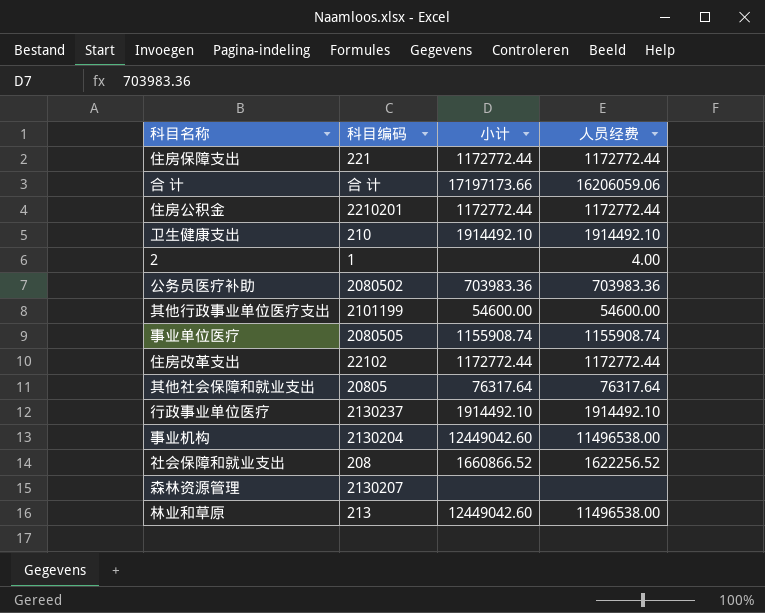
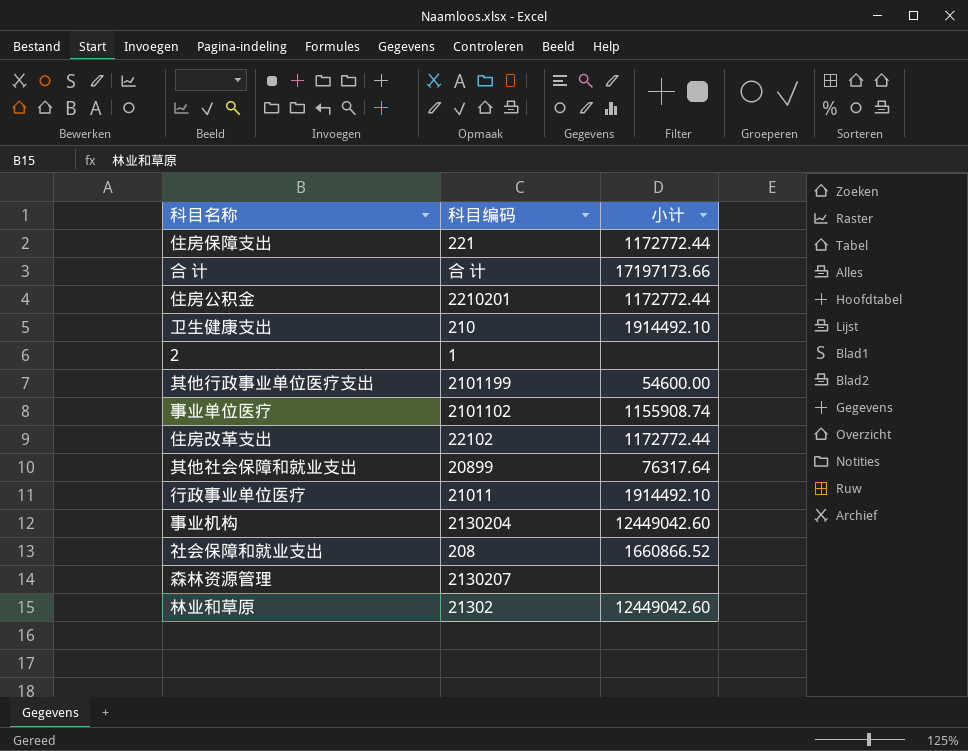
column 人员经费 | position: 4 -> none
row 公务员医疗补助: 2080502 | 703983.36 | 703983.36 -> none
事业单位医疗 | 科目编码: 2080505 -> 2101102
其他社会保障和就业支出 | 科目编码: 20805 -> 20899
行政事业单位医疗 | 科目编码: 2130237 -> 21011
林业和草原 | 科目编码: 213 -> 21302

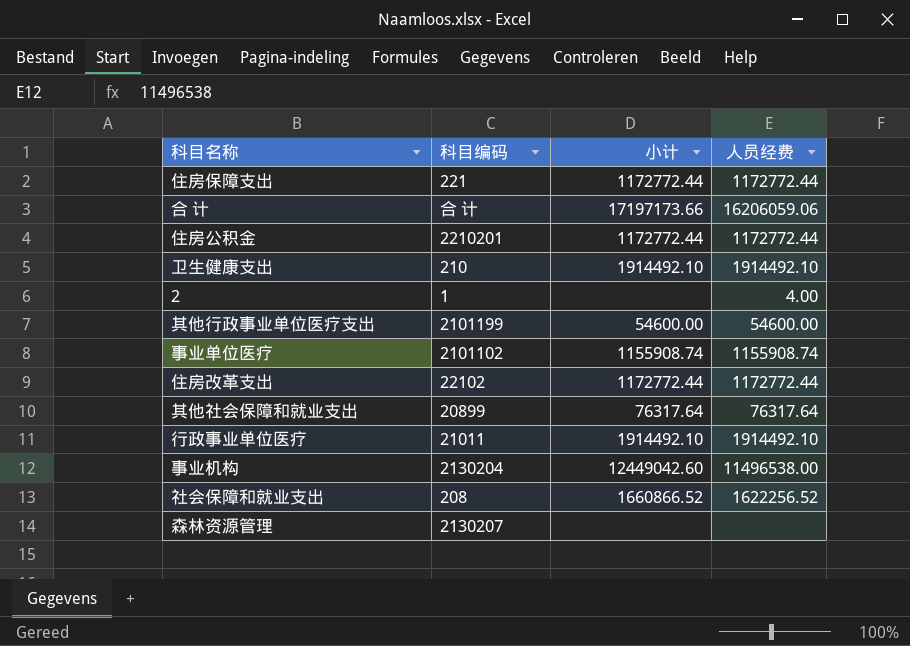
column 人员经费 | position: none -> 4
row 林业和草原: 21302 | 12449042.60 -> none

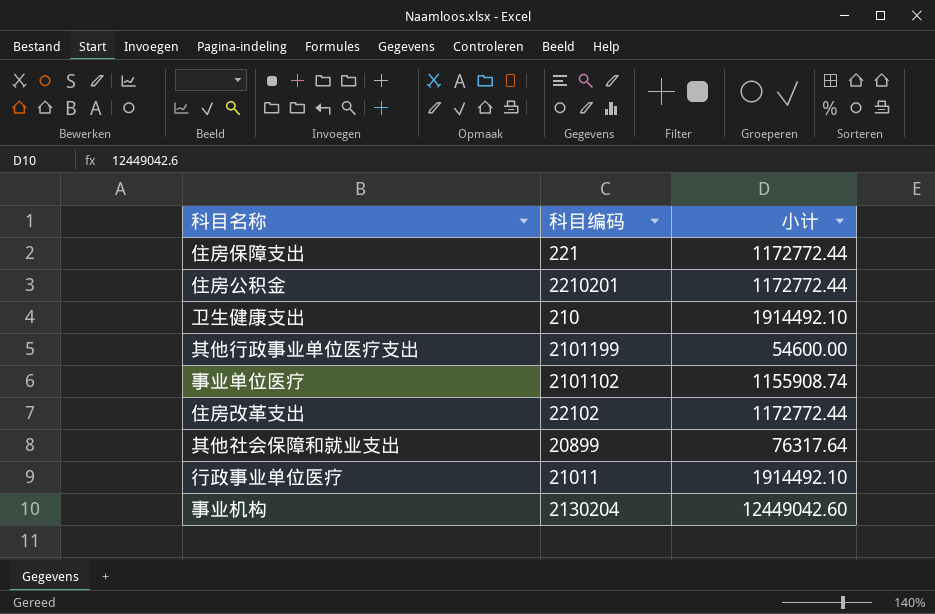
column 人员经费 | position: 4 -> none
row 合 计: 合 计 | 17197173.66 | 16206059.06 -> none
row 2: 1 | none | 4.00 -> none
row 社会保障和就业支出: 208 | 1660866.52 | 1622256.52 -> none
row 森林资源管理: 2130207 | none | none -> none

